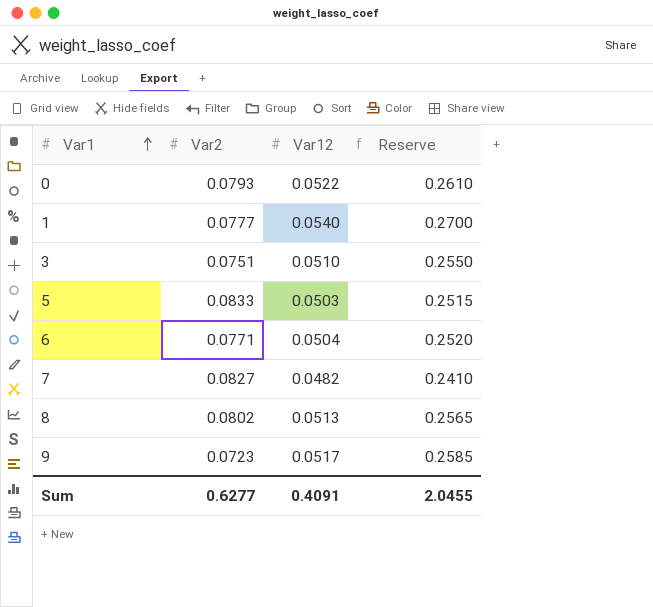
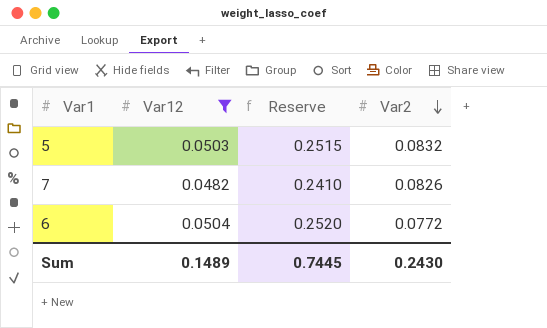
filter: none -> Var12 <= 0.0504
row order: Var1 ascending -> Var2 descending
column Var2 | position: 2 -> 4
5 | Var2: 0.0833 -> 0.0832
7 | Var2: 0.0827 -> 0.0826
6 | Var2: 0.0771 -> 0.0772
Sum | Var12: 0.4091 -> 0.1489
Sum | Reserve: 2.0455 -> 0.7445
Sum | Var2: 0.6277 -> 0.2430

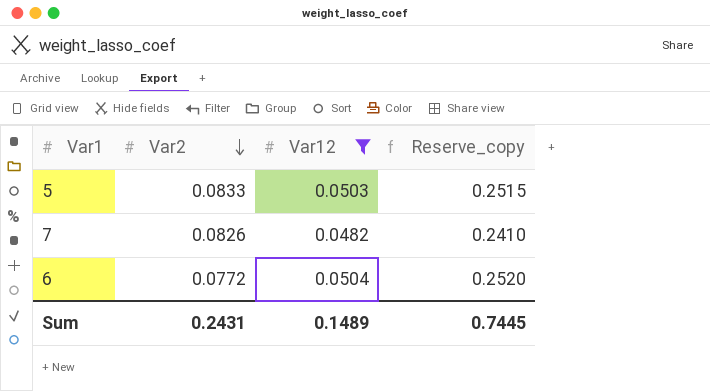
column Var2 | position: 4 -> 2
column name: Reserve -> Reserve_copy
5 | Var2: 0.0832 -> 0.0833
Sum | Var2: 0.2430 -> 0.2431

